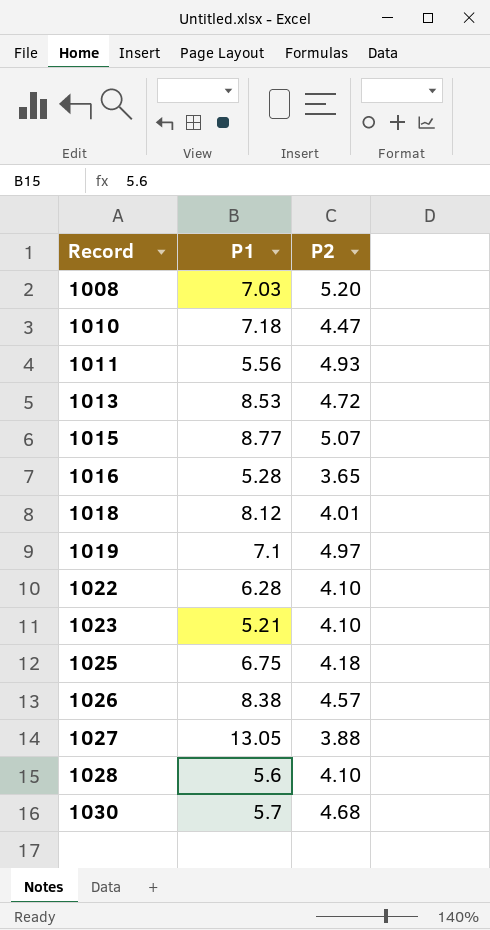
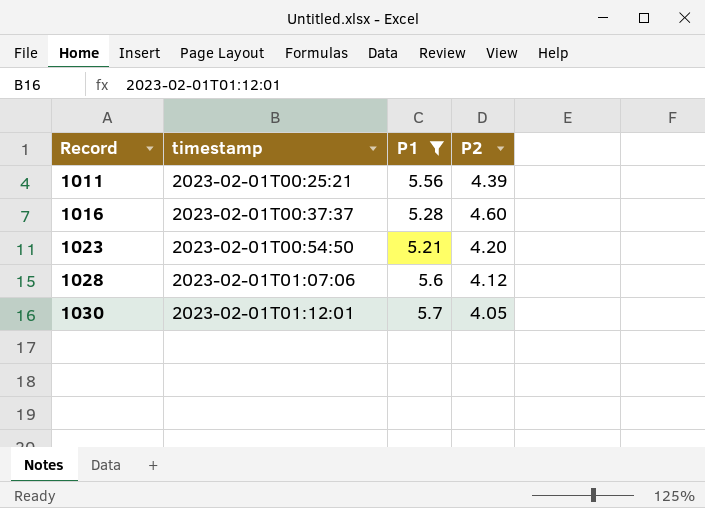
filter: none -> P1 <= 5.7
column timestamp | position: none -> 2
1011 | P2: 4.93 -> 4.39
1016 | P2: 3.65 -> 4.60
1023 | P2: 4.10 -> 4.20
1028 | P2: 4.10 -> 4.12
1030 | P2: 4.68 -> 4.05

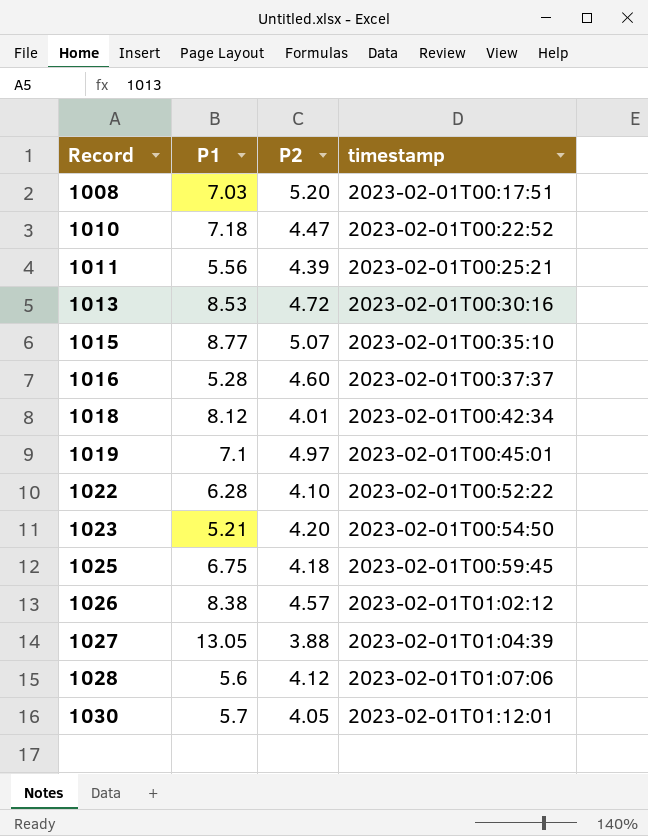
filter: P1 <= 5.7 -> none
column timestamp | position: 2 -> 4

